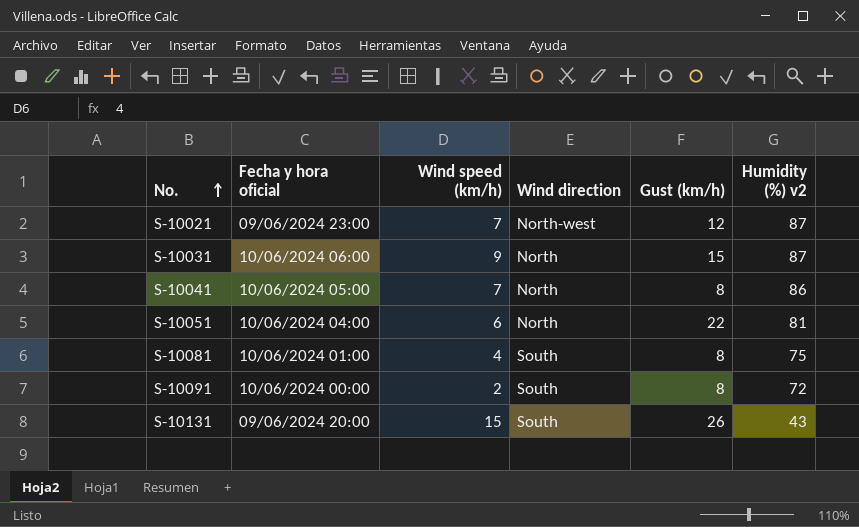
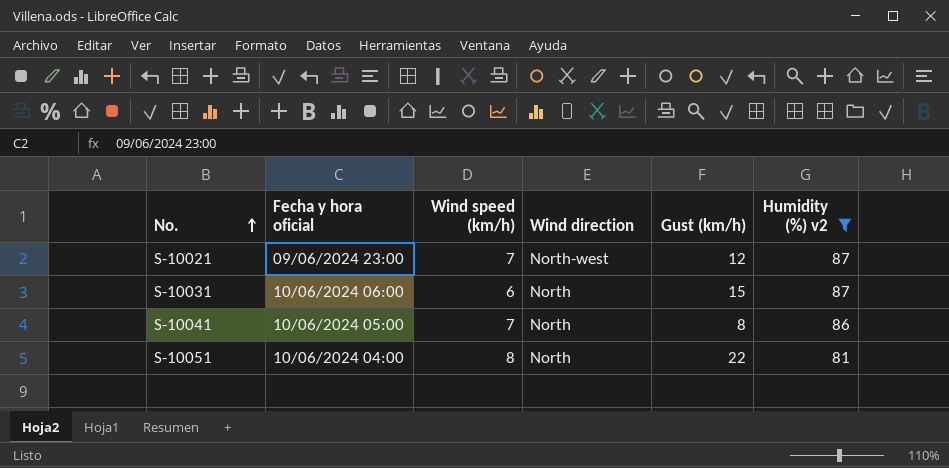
filter: none -> Humidity (%) v2 >= 81
S-10031 | Wind speed (km/h): 9 -> 6
S-10051 | Wind speed (km/h): 6 -> 8

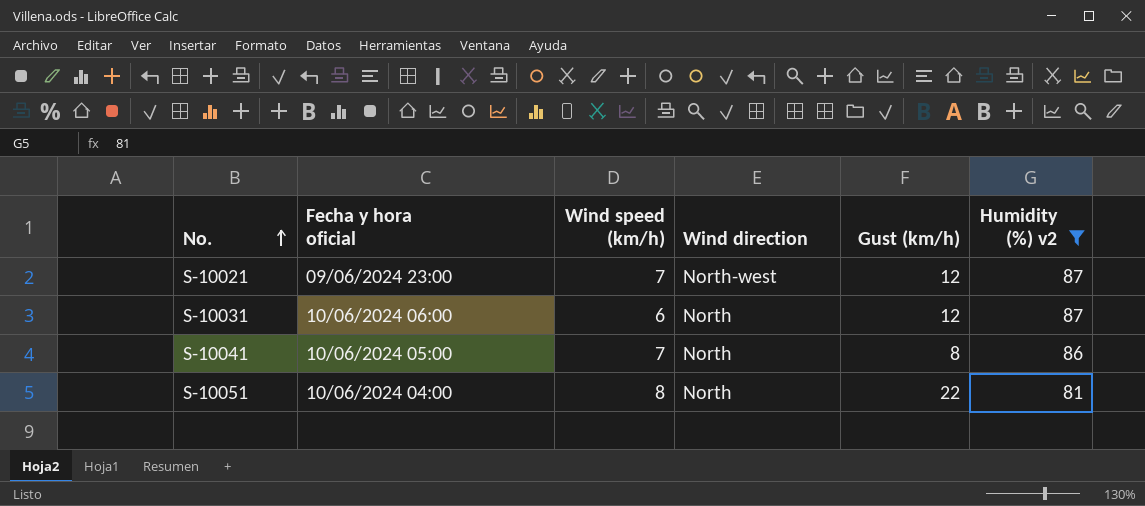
S-10031 | Gust (km/h): 15 -> 12

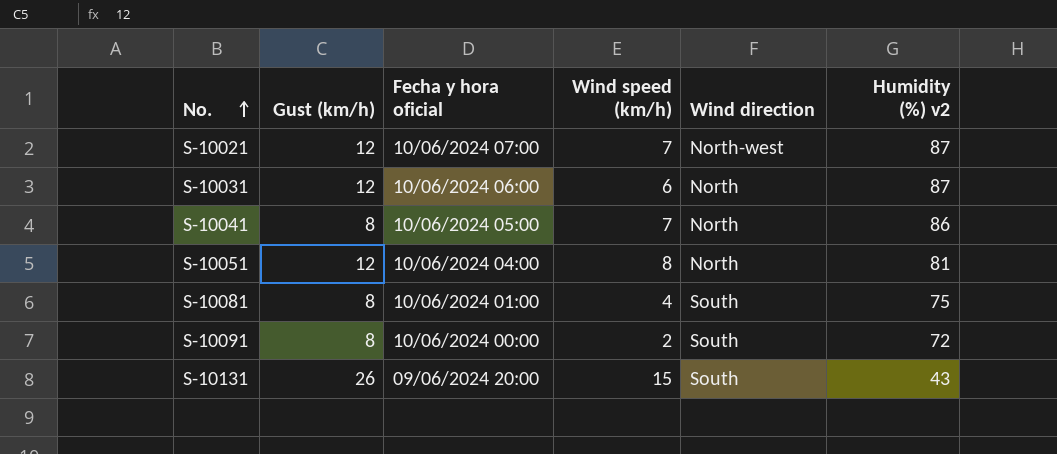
filter: Humidity (%) v2 >= 81 -> none
column Gust (km/h) | position: 5 -> 2
S-10021 | Fecha y hora oficial: 09/06/2024 23:00 -> 10/06/2024 07:00
S-10051 | Gust (km/h): 22 -> 12

